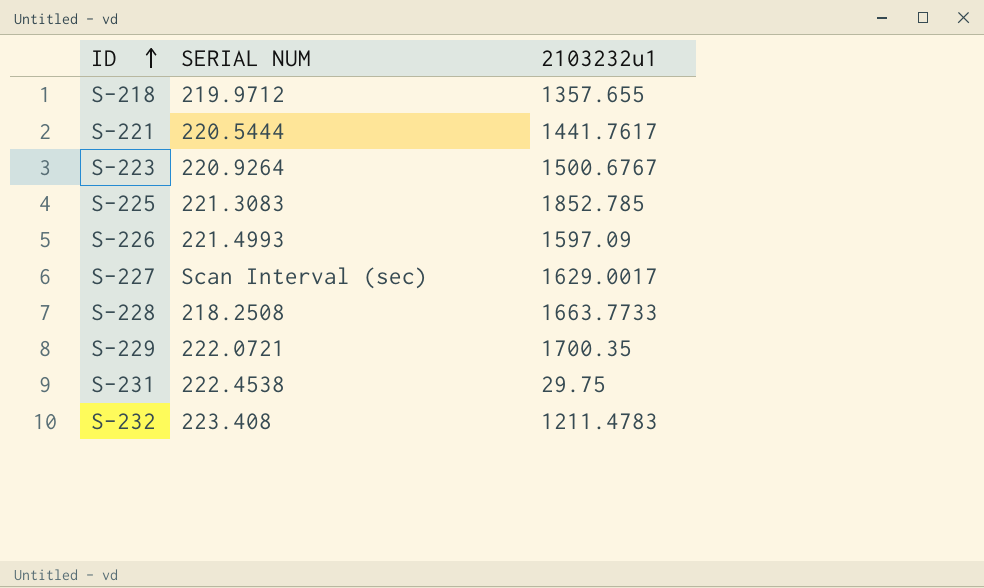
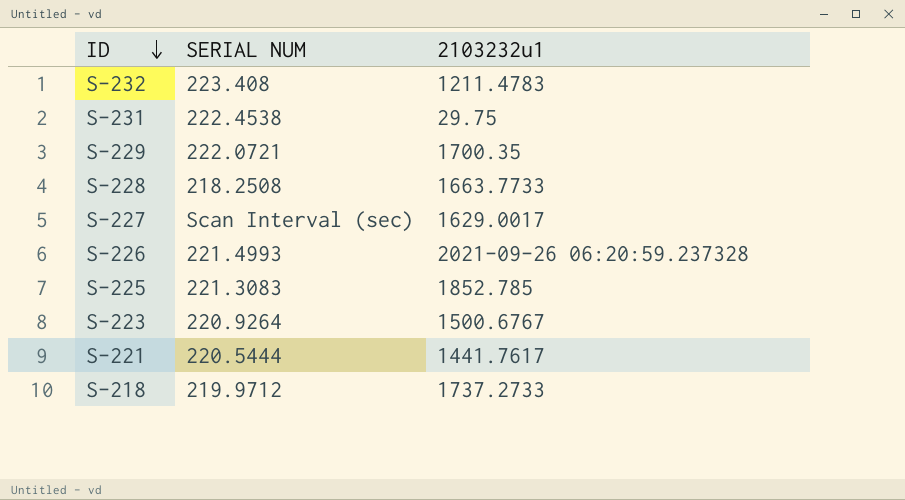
row order: ID ascending -> ID descending
S-226 | 2103232u1: 1597.09 -> 2021-09-26 06:20:59.237328
S-218 | 2103232u1: 1357.655 -> 1737.2733

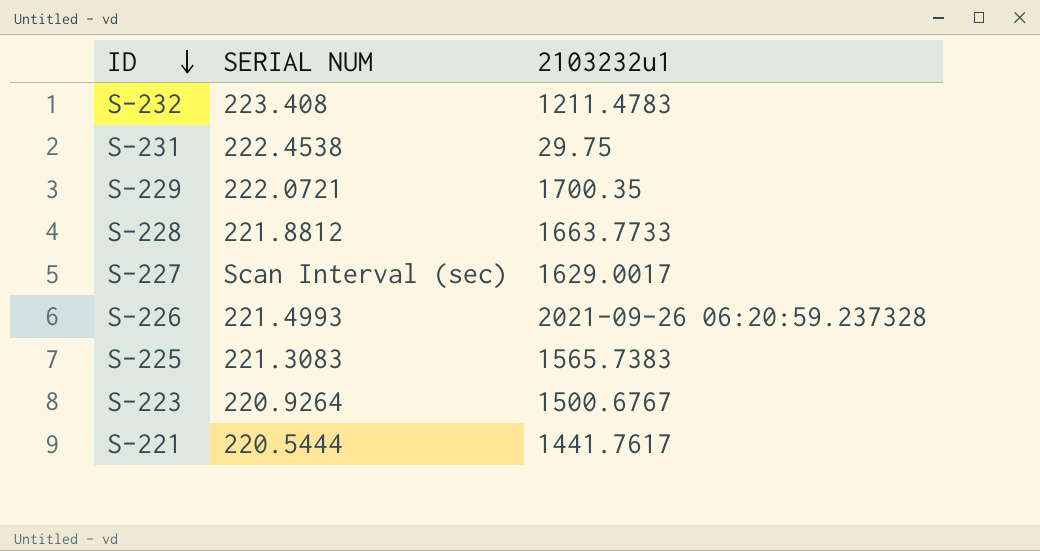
row S-218: 219.9712 | 1737.2733 -> none
S-228 | SERIAL NUM: 218.2508 -> 221.8812
S-225 | 2103232u1: 1852.785 -> 1565.7383

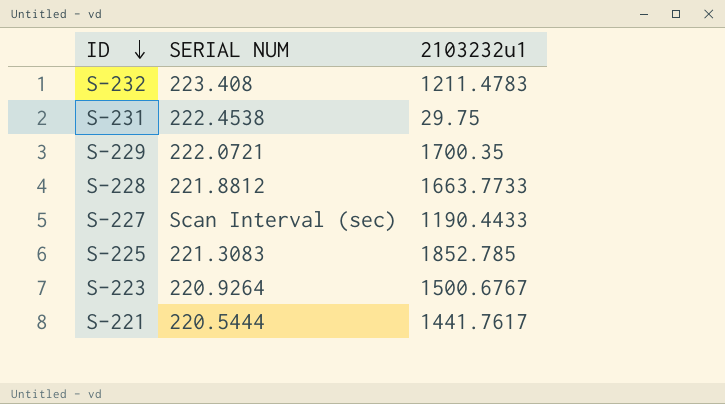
row S-226: 221.4993 | 2021-09-26 06:20:59.237328 -> none
S-227 | 2103232u1: 1629.0017 -> 1190.4433
S-225 | 2103232u1: 1565.7383 -> 1852.785

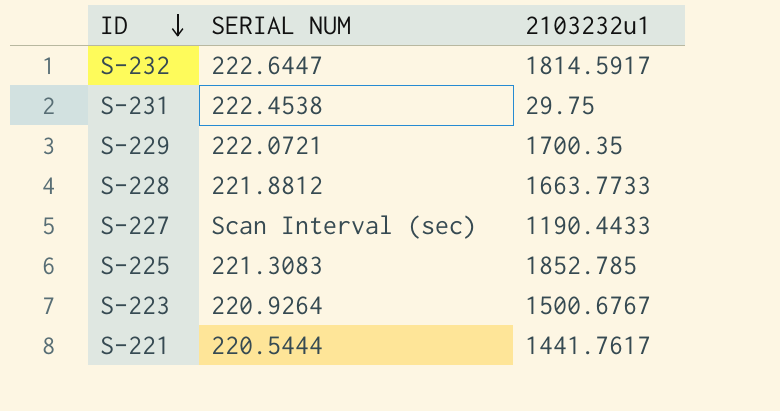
S-232 | SERIAL NUM: 223.408 -> 222.6447
S-232 | 2103232u1: 1211.4783 -> 1814.5917

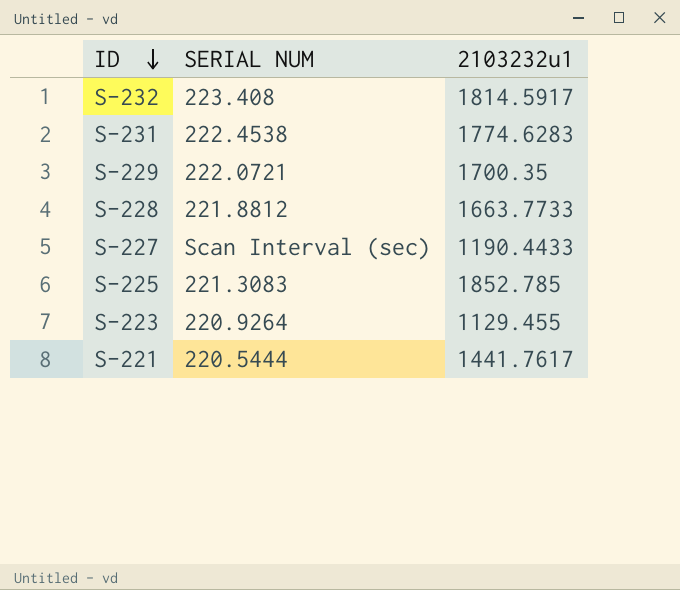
S-232 | SERIAL NUM: 222.6447 -> 223.408
S-231 | 2103232u1: 29.75 -> 1774.6283
S-223 | 2103232u1: 1500.6767 -> 1129.455

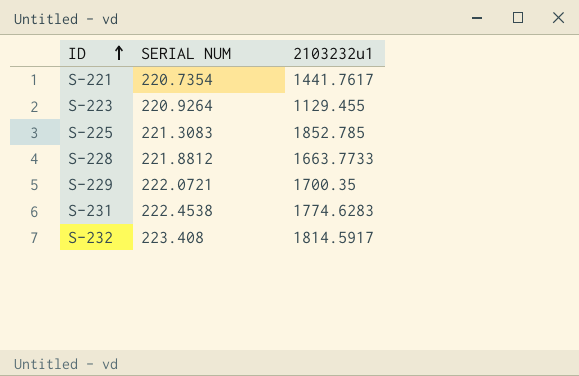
row order: ID descending -> ID ascending
row S-227: Scan Interval (sec) | 1190.4433 -> none
S-221 | SERIAL NUM: 220.5444 -> 220.7354

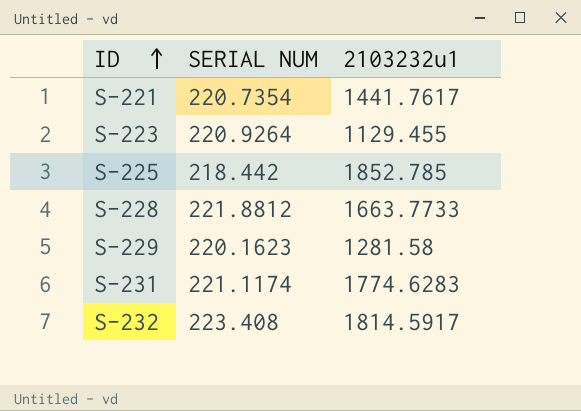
S-225 | SERIAL NUM: 221.3083 -> 218.442
S-229 | SERIAL NUM: 222.0721 -> 220.1623
S-229 | 2103232u1: 1700.35 -> 1281.58
S-231 | SERIAL NUM: 222.4538 -> 221.1174

